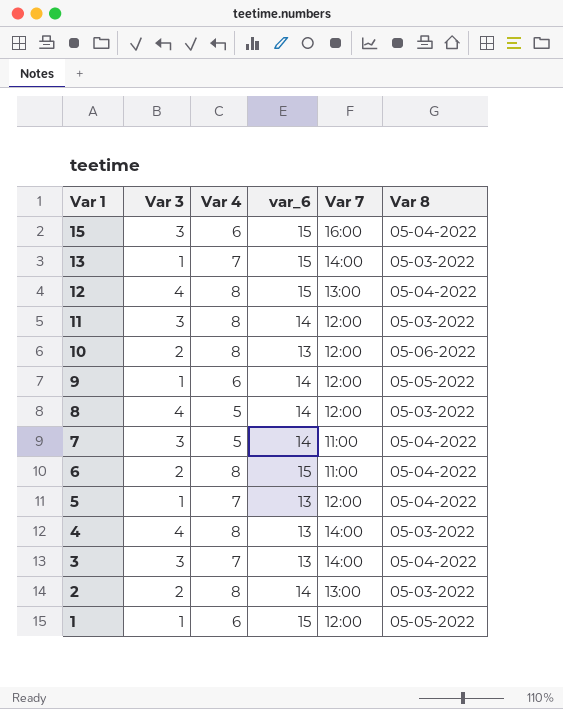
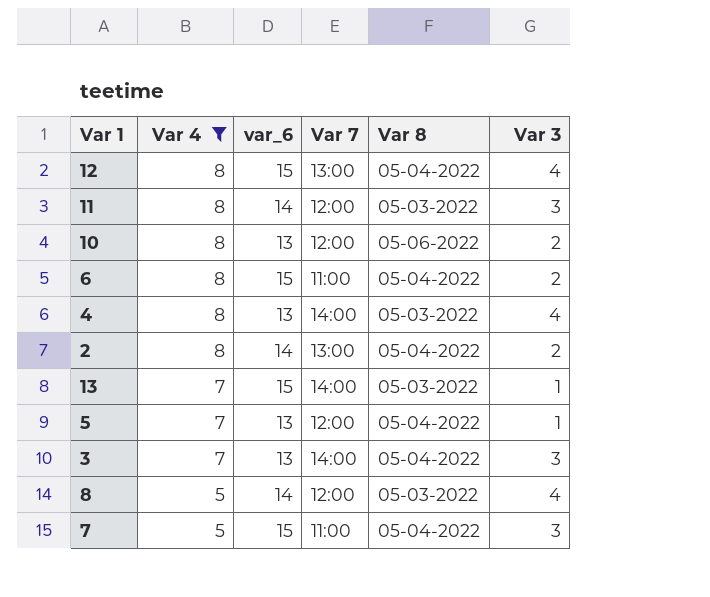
filter: none -> Var 4 != 6
row order: Var 1 descending -> Var 4 descending
column Var 3 | position: 2 -> 6
2 | Var 8: 05-03-2022 -> 05-04-2022
7 | var_6: 14 -> 15

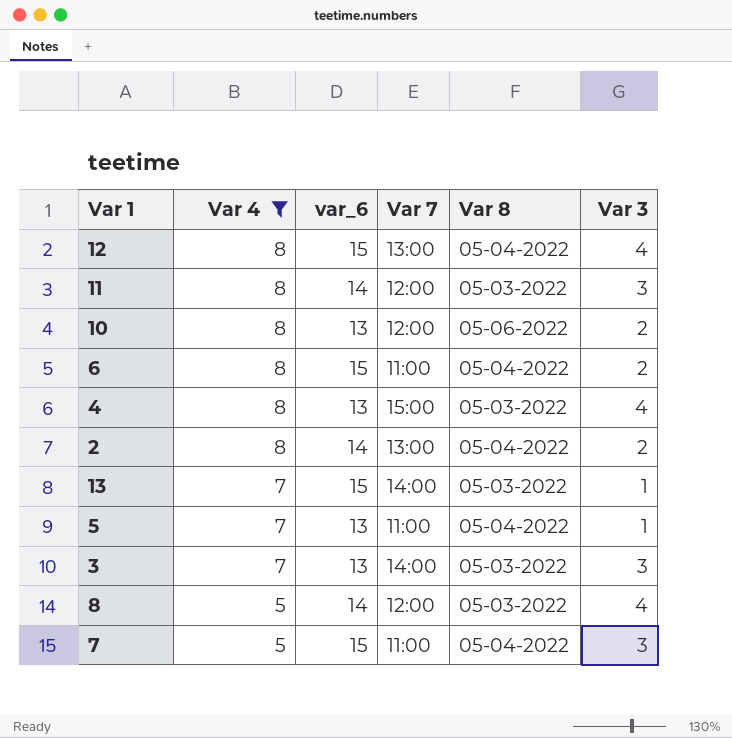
4 | Var 7: 14:00 -> 15:00
5 | Var 7: 12:00 -> 11:00
3 | Var 8: 05-04-2022 -> 05-03-2022

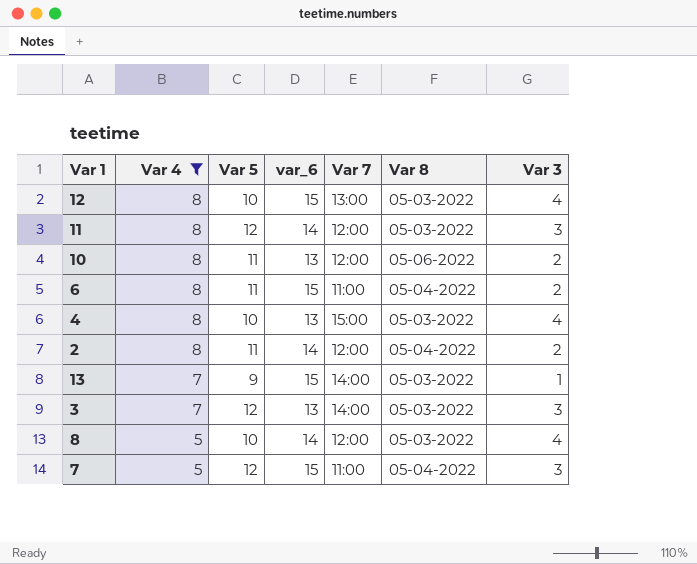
column Var 5 | position: none -> 3
row 5: 7 | 13 | 11:00 | 05-04-2022 | 1 -> none
12 | Var 8: 05-04-2022 -> 05-03-2022
2 | Var 7: 13:00 -> 12:00

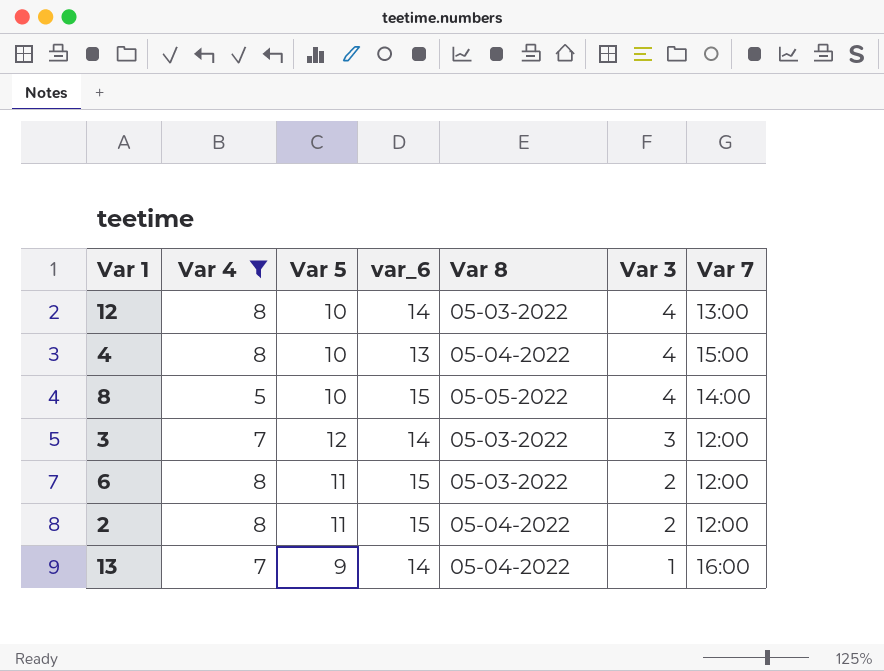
row order: Var 4 descending -> Var 3 descending
column Var 7 | position: 5 -> 7
row 11: 8 | 12 | 14 | 12:00 | 05-03-2022 | 3 -> none
row 10: 8 | 11 | 13 | 12:00 | 05-06-2022 | 2 -> none
row 7: 5 | 12 | 15 | 11:00 | 05-04-2022 | 3 -> none
12 | var_6: 15 -> 14
4 | Var 8: 05-03-2022 -> 05-04-2022
8 | var_6: 14 -> 15
8 | Var 8: 05-03-2022 -> 05-05-2022
8 | Var 7: 12:00 -> 14:00
3 | var_6: 13 -> 14
3 | Var 7: 14:00 -> 12:00
6 | Var 8: 05-04-2022 -> 05-03-2022
6 | Var 7: 11:00 -> 12:00
2 | var_6: 14 -> 15
13 | var_6: 15 -> 14
13 | Var 8: 05-03-2022 -> 05-04-2022
13 | Var 7: 14:00 -> 16:00

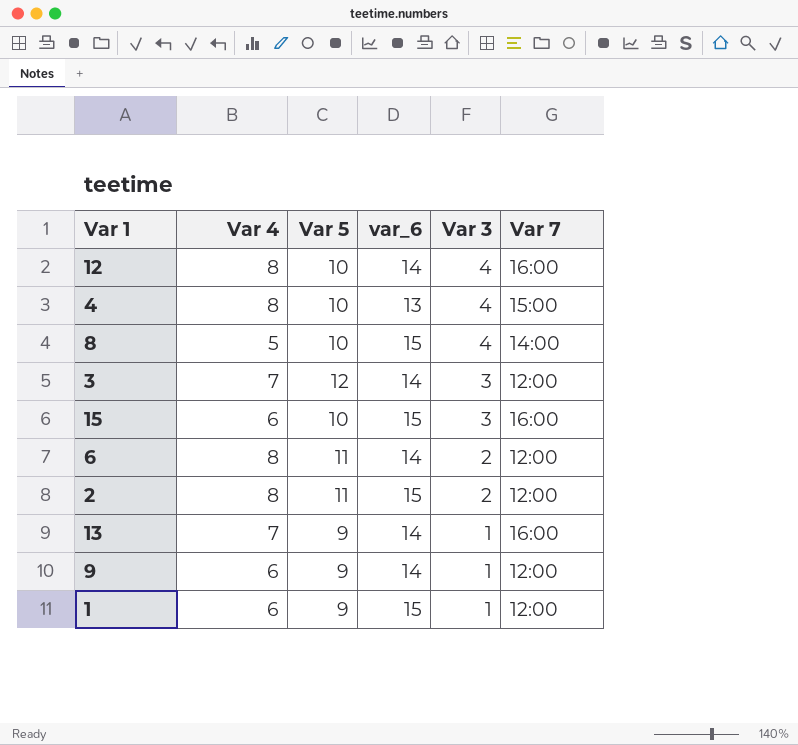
filter: Var 4 != 6 -> none
column Var 8 | position: 5 -> none
12 | Var 7: 13:00 -> 16:00
6 | var_6: 15 -> 14

